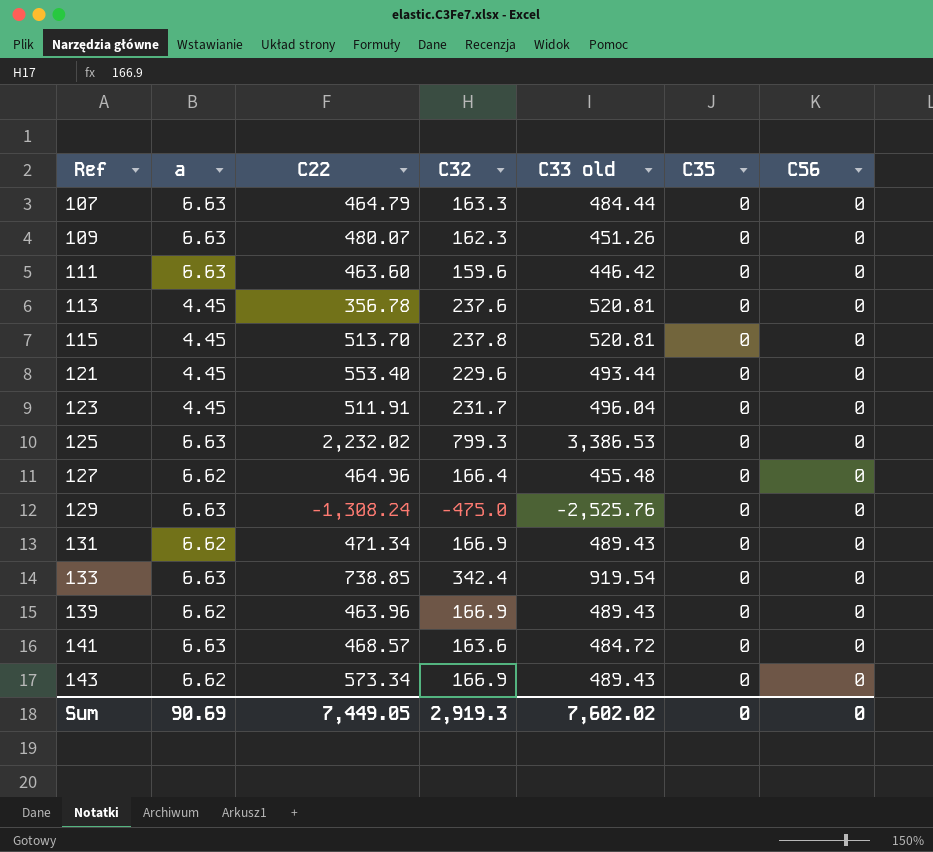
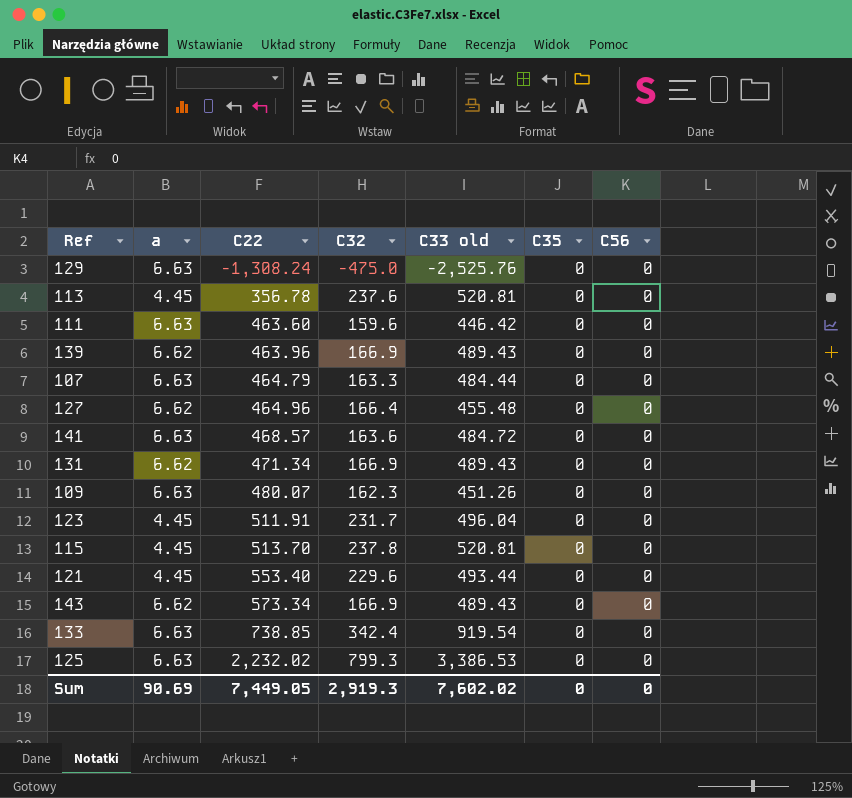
row order: Ref ascending -> C22 ascending

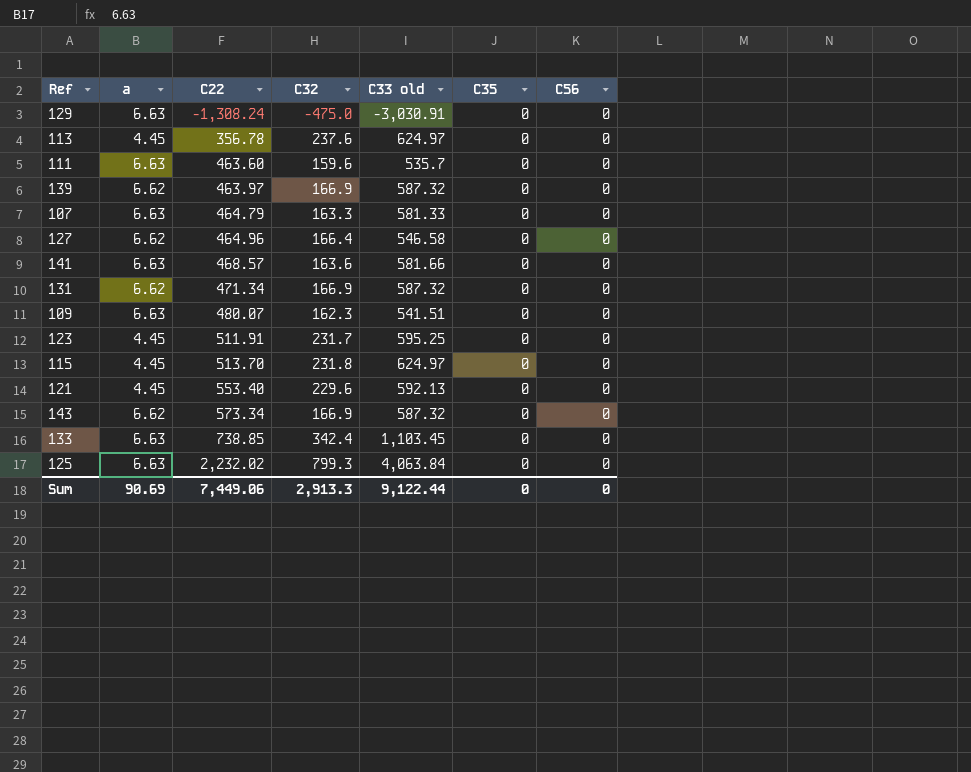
129 | C33 old: -2,525.76 -> -3,030.91
113 | C33 old: 520.81 -> 624.97
111 | C33 old: 446.42 -> 535.7
139 | C22: 463.96 -> 463.97
139 | C33 old: 489.43 -> 587.32
107 | C33 old: 484.44 -> 581.33
127 | C33 old: 455.48 -> 546.58
141 | C33 old: 484.72 -> 581.66
131 | C33 old: 489.43 -> 587.32
109 | C33 old: 451.26 -> 541.51
123 | C33 old: 496.04 -> 595.25
115 | C32: 237.8 -> 231.8
115 | C33 old: 520.81 -> 624.97
121 | C33 old: 493.44 -> 592.13
143 | C33 old: 489.43 -> 587.32
133 | C33 old: 919.54 -> 1,103.45
125 | C33 old: 3,386.53 -> 4,063.84
Sum | C22: 7,449.05 -> 7,449.06
Sum | C32: 2,919.3 -> 2,913.3
Sum | C33 old: 7,602.02 -> 9,122.44

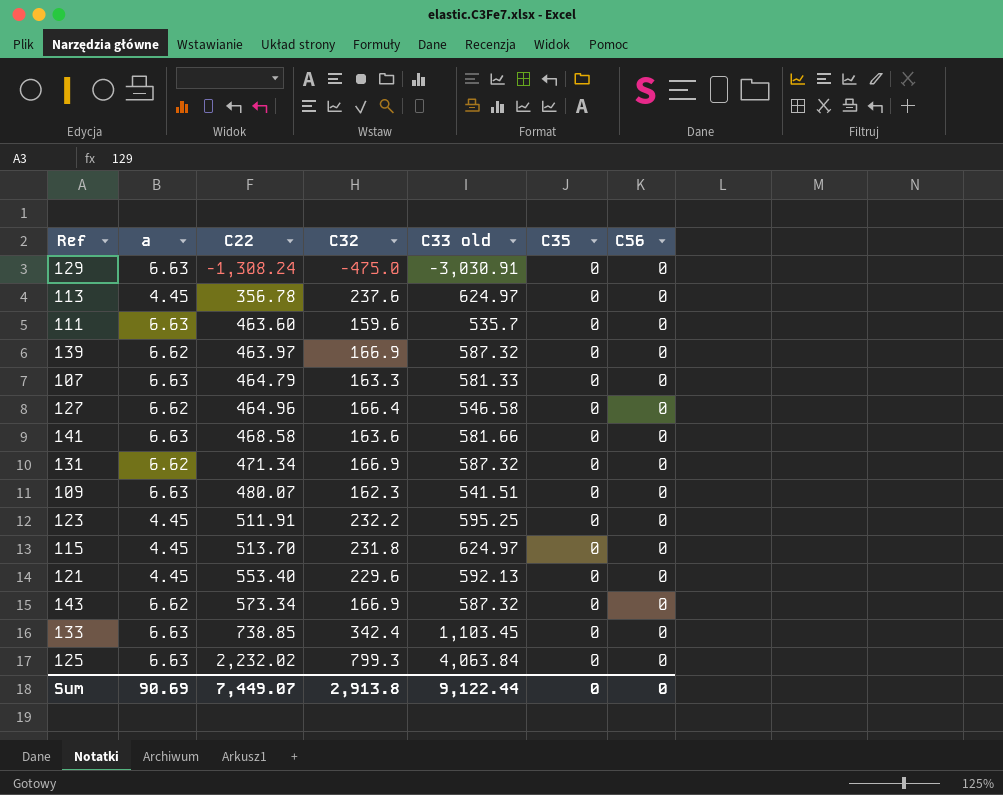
141 | C22: 468.57 -> 468.58
123 | C32: 231.7 -> 232.2
Sum | C22: 7,449.06 -> 7,449.07
Sum | C32: 2,913.3 -> 2,913.8

